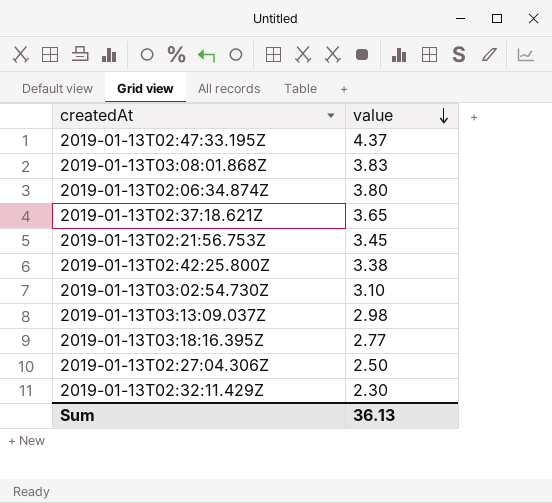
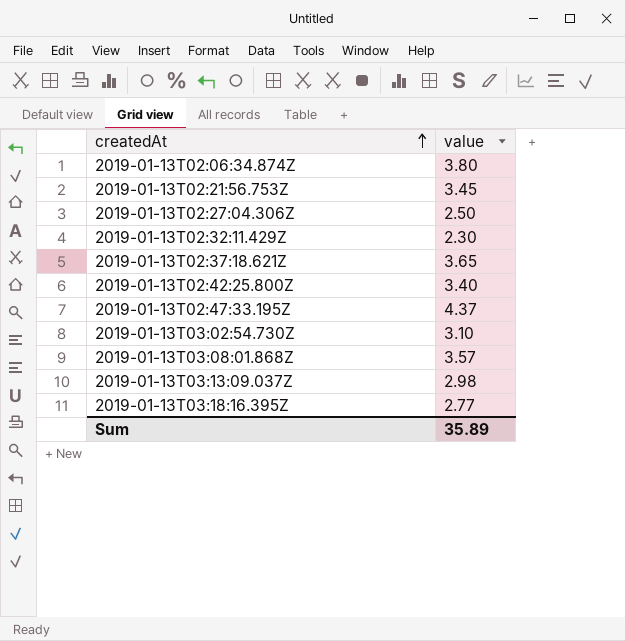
row order: value descending -> createdAt ascending
2019-01-13T02:42:25.800Z | value: 3.38 -> 3.40
2019-01-13T03:08:01.868Z | value: 3.83 -> 3.57
Sum | value: 36.13 -> 35.89

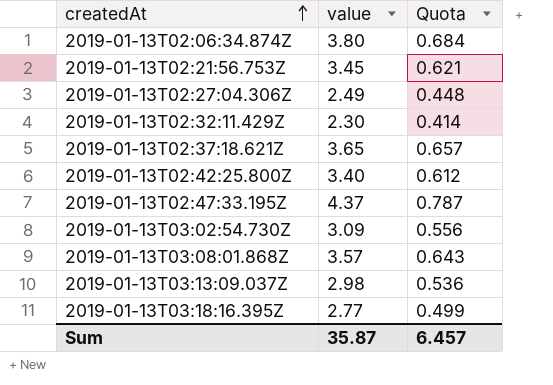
column Quota | formula: none -> [value] * 0.18
2019-01-13T02:27:04.306Z | value: 2.50 -> 2.49
2019-01-13T03:02:54.730Z | value: 3.10 -> 3.09
Sum | value: 35.89 -> 35.87

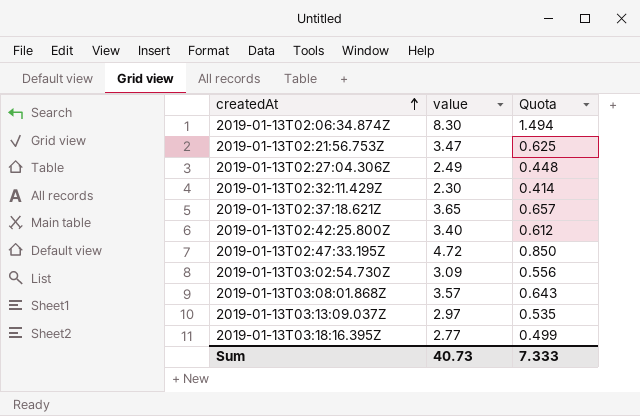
2019-01-13T02:06:34.874Z | value: 3.80 -> 8.30
2019-01-13T02:06:34.874Z | Quota: 0.684 -> 1.494
2019-01-13T02:21:56.753Z | value: 3.45 -> 3.47
2019-01-13T02:21:56.753Z | Quota: 0.621 -> 0.625
2019-01-13T02:47:33.195Z | value: 4.37 -> 4.72
2019-01-13T02:47:33.195Z | Quota: 0.787 -> 0.850
2019-01-13T03:13:09.037Z | value: 2.98 -> 2.97
2019-01-13T03:13:09.037Z | Quota: 0.536 -> 0.535
Sum | value: 35.87 -> 40.73
Sum | Quota: 6.457 -> 7.333

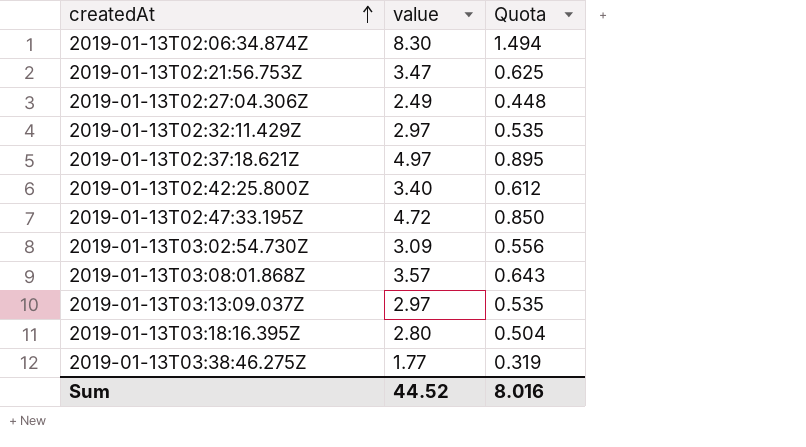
2019-01-13T02:32:11.429Z | value: 2.30 -> 2.97
2019-01-13T02:32:11.429Z | Quota: 0.414 -> 0.535
2019-01-13T02:37:18.621Z | value: 3.65 -> 4.97
2019-01-13T02:37:18.621Z | Quota: 0.657 -> 0.895
2019-01-13T03:18:16.395Z | value: 2.77 -> 2.80
2019-01-13T03:18:16.395Z | Quota: 0.499 -> 0.504
row 2019-01-13T03:38:46.275Z: none -> 1.77 | 0.319
Sum | value: 40.73 -> 44.52
Sum | Quota: 7.333 -> 8.016

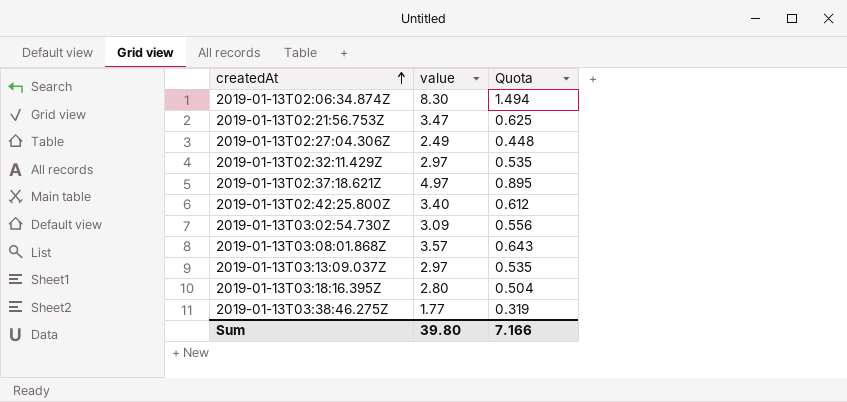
row 2019-01-13T02:47:33.195Z: 4.72 | 0.850 -> none
Sum | value: 44.52 -> 39.80
Sum | Quota: 8.016 -> 7.166

